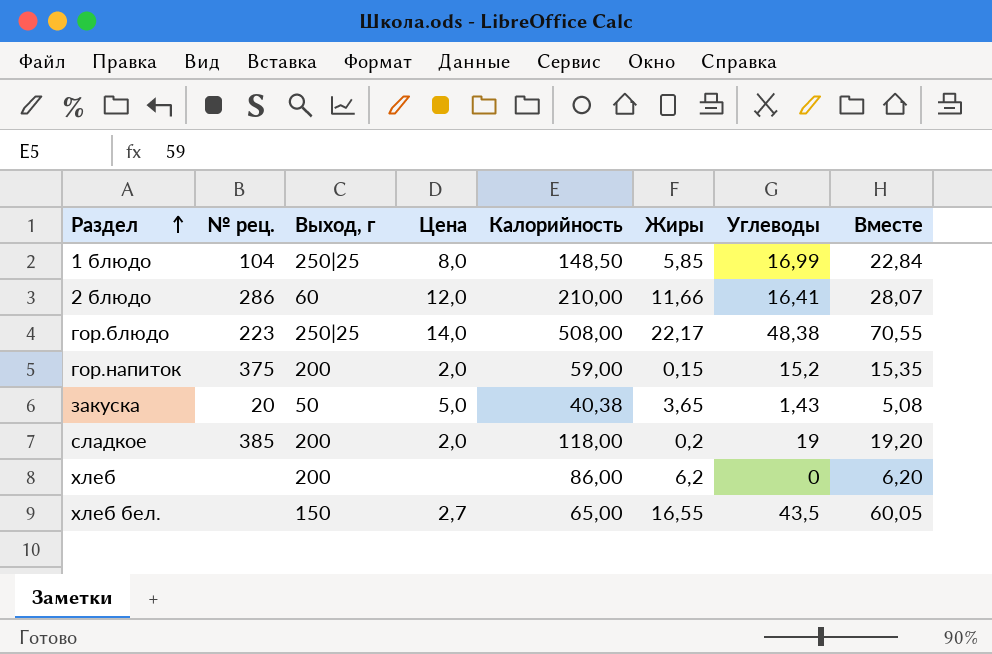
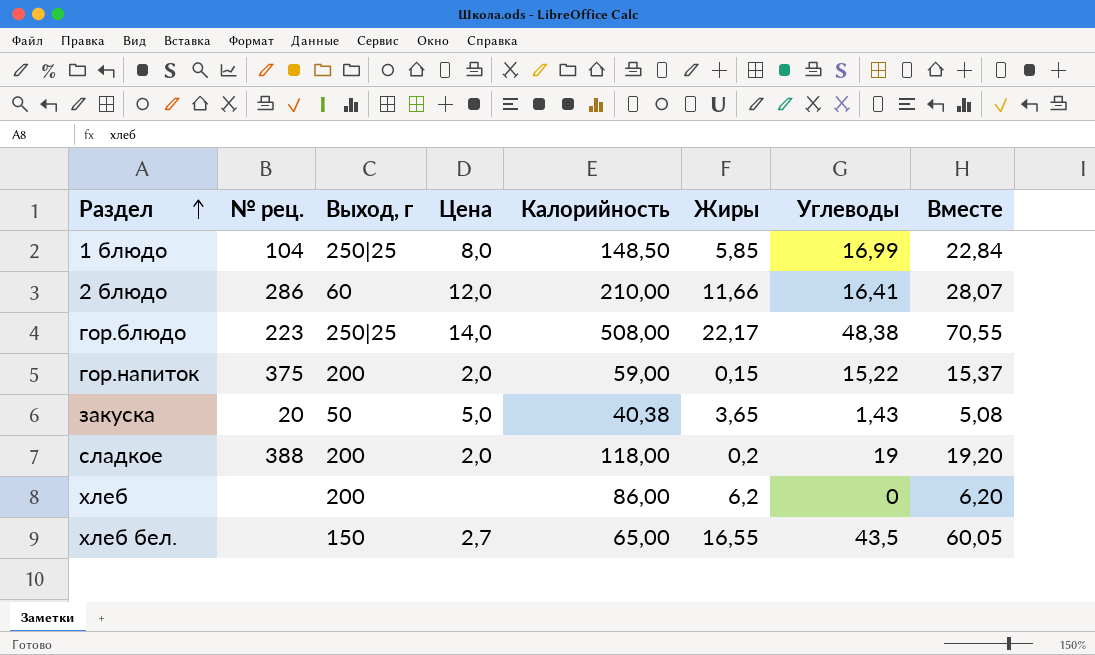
гор.напиток | Углеводы: 15,2 -> 15,22
гор.напиток | Вместе: 15,35 -> 15,37
сладкое | № рец.: 385 -> 388

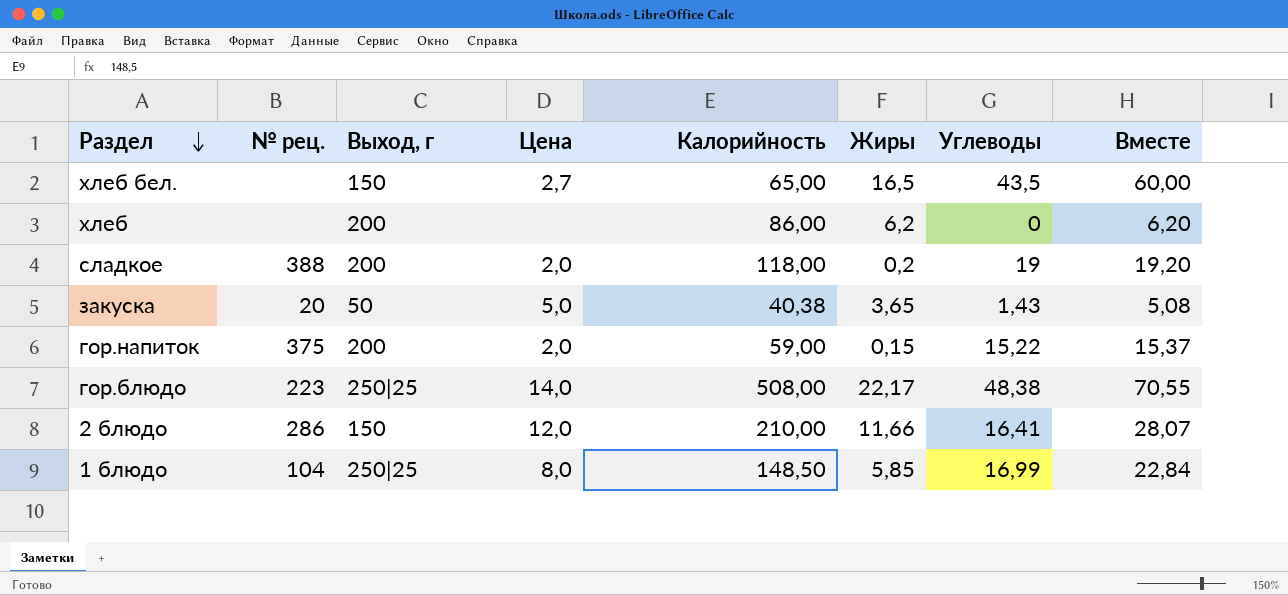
row order: Раздел ascending -> Раздел descending
хлеб бел. | Жиры: 16,55 -> 16,5
хлеб бел. | Вместе: 60,05 -> 60,00
2 блюдо | Выход, г: 60 -> 150

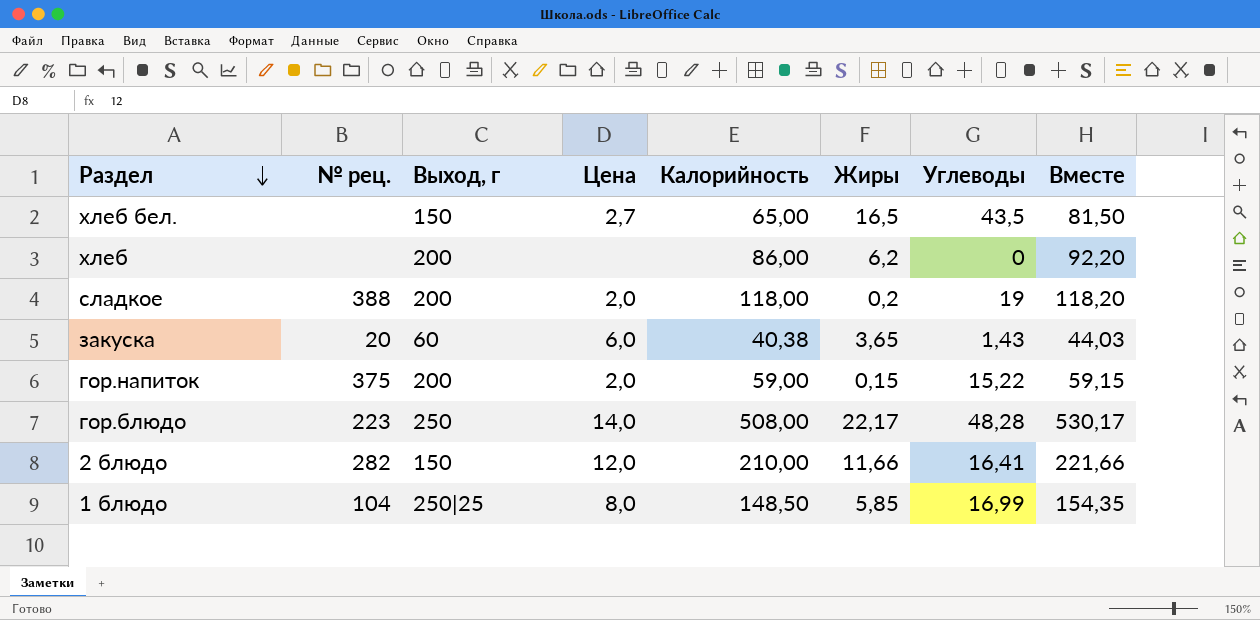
column Вместе | formula: [Жиры] + [Углеводы] -> [Калорийность] + [Жиры]
закуска | Выход, г: 50 -> 60
закуска | Цена: 5,0 -> 6,0
гор.блюдо | Выход, г: 250|25 -> 250
гор.блюдо | Углеводы: 48,38 -> 48,28
2 блюдо | № рец.: 286 -> 282

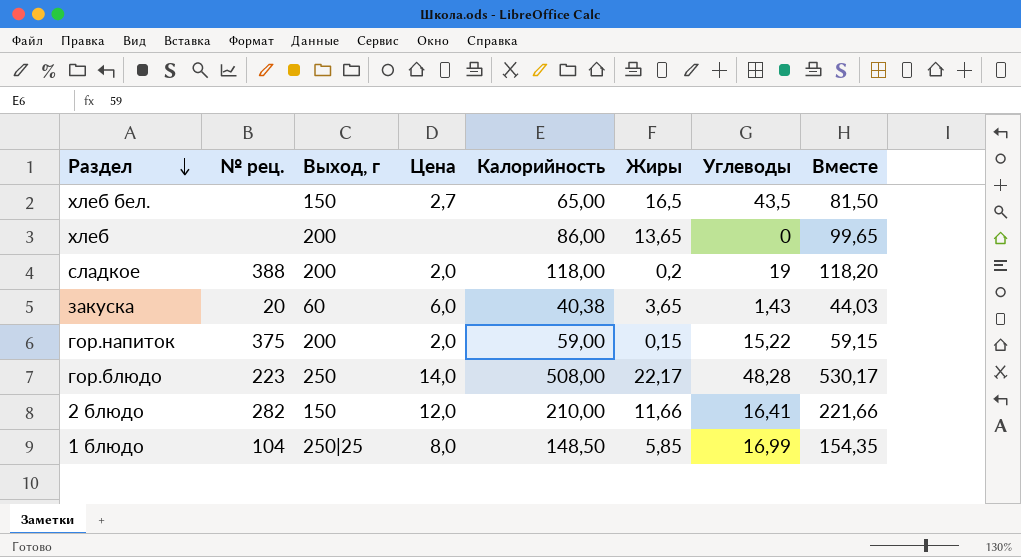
хлеб | Жиры: 6,2 -> 13,65
хлеб | Вместе: 92,20 -> 99,65

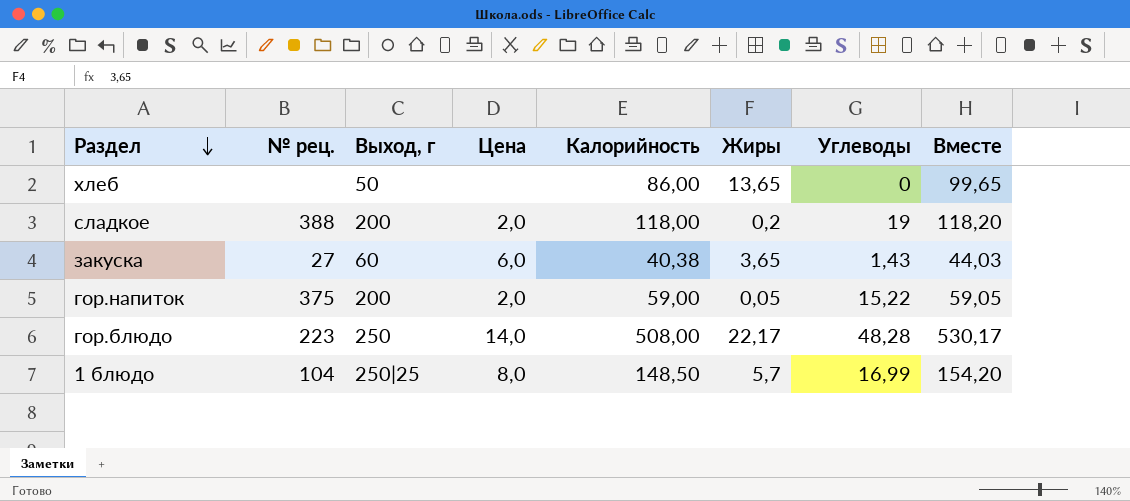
row хлеб бел.: none | 150 | 2,7 | 65,00 | 16,5 | 43,5 | 81,50 -> none
row 2 блюдо: 282 | 150 | 12,0 | 210,00 | 11,66 | 16,41 | 221,66 -> none
хлеб | Выход, г: 200 -> 50
закуска | № рец.: 20 -> 27
гор.напиток | Жиры: 0,15 -> 0,05
гор.напиток | Вместе: 59,15 -> 59,05
1 блюдо | Жиры: 5,85 -> 5,7
1 блюдо | Вместе: 154,35 -> 154,20

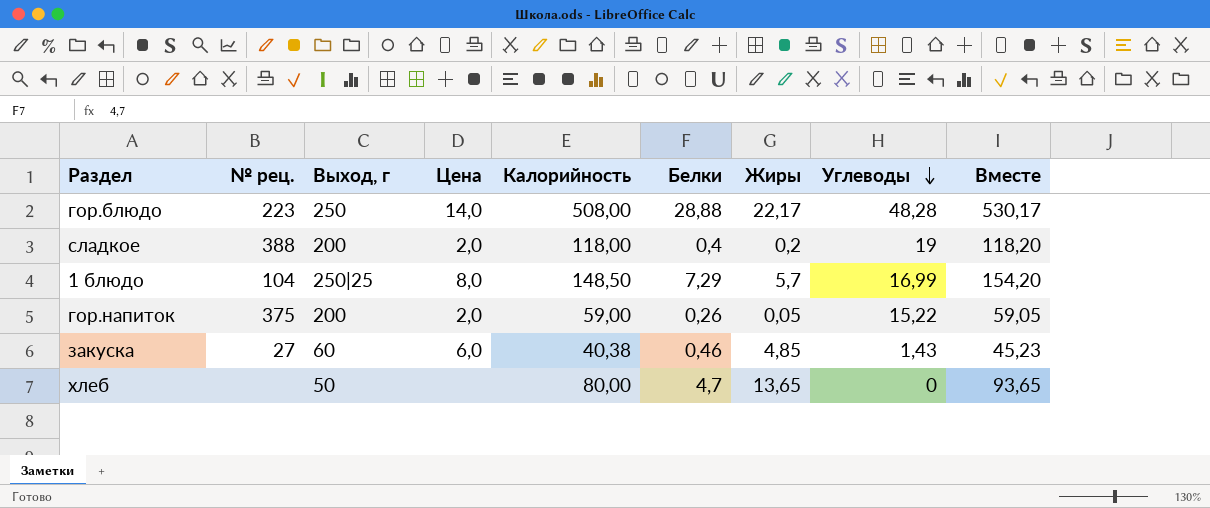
row order: Раздел descending -> Углеводы descending
column Белки | position: none -> 6
закуска | Жиры: 3,65 -> 4,85
закуска | Вместе: 44,03 -> 45,23
хлеб | Калорийность: 86,00 -> 80,00
хлеб | Вместе: 99,65 -> 93,65

